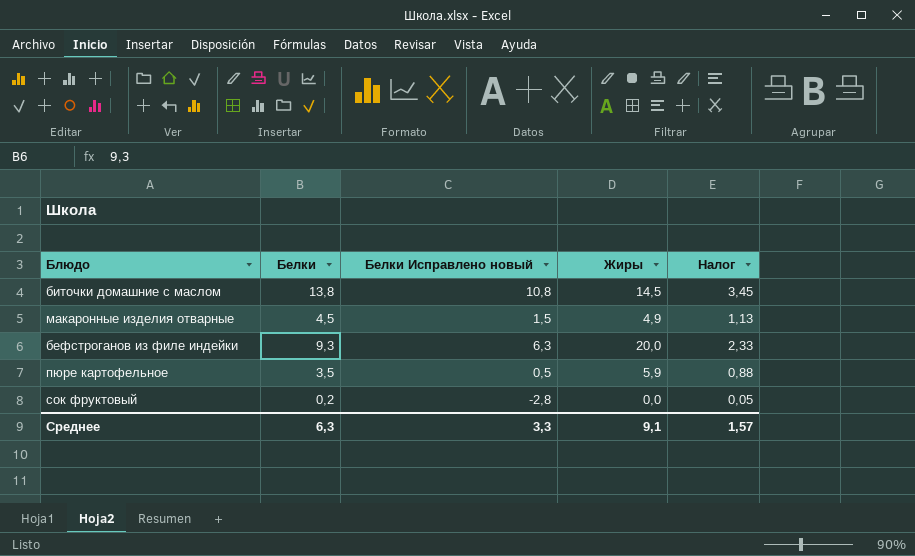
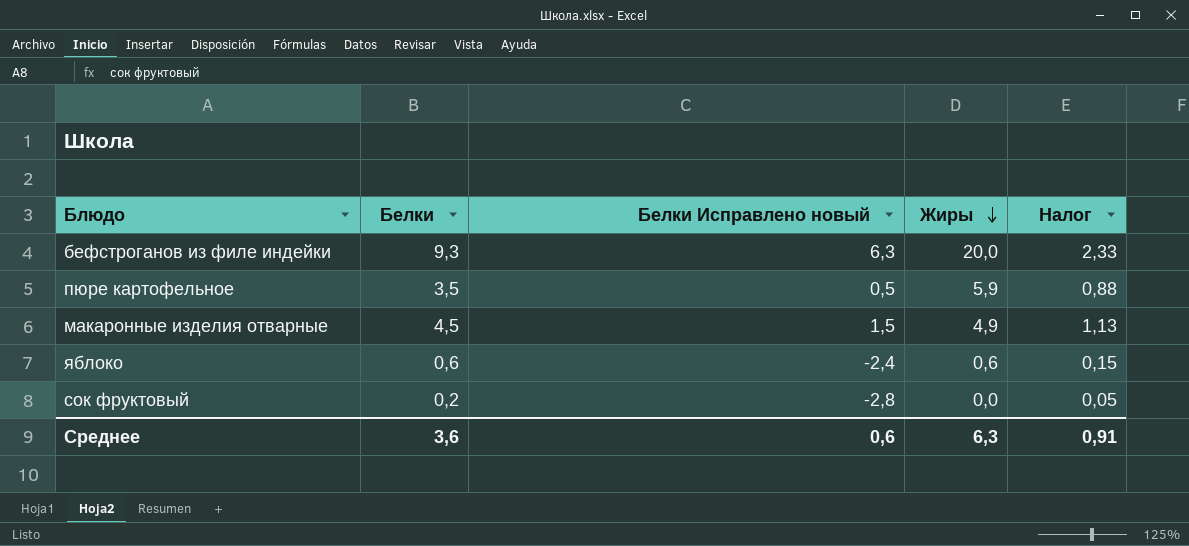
row order: none -> Жиры descending
row биточки домашние с маслом: 13,8 | 10,8 | 14,5 | 3,45 -> none
row яблоко: none -> 0,6 | -2,4 | 0,6 | 0,15
Среднее | Белки: 6,3 -> 3,6
Среднее | Белки Исправлено новый: 3,3 -> 0,6
Среднее | Жиры: 9,1 -> 6,3
Среднее | Налог: 1,57 -> 0,91

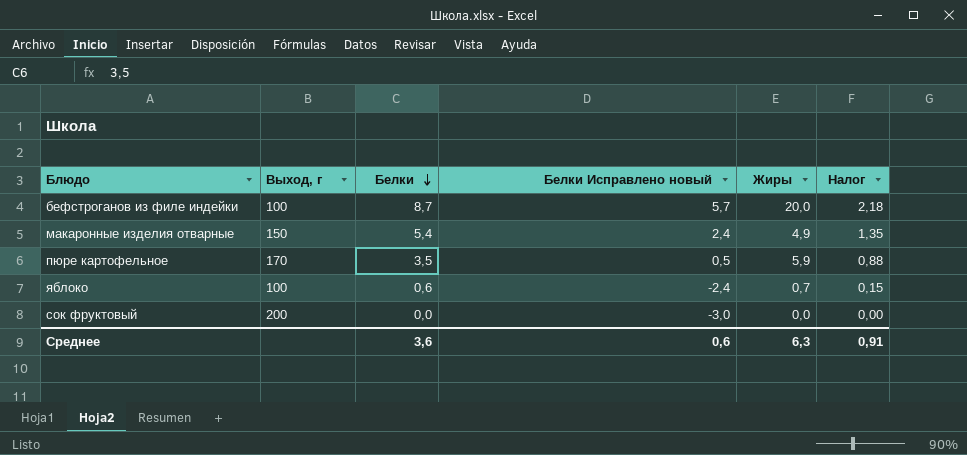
row order: Жиры descending -> Белки descending
column Выход, г | position: none -> 2
бефстроганов из филе индейки | Белки: 9,3 -> 8,7
бефстроганов из филе индейки | Белки Исправлено новый: 6,3 -> 5,7
бефстроганов из филе индейки | Налог: 2,33 -> 2,18
макаронные изделия отварные | Белки: 4,5 -> 5,4
макаронные изделия отварные | Белки Исправлено новый: 1,5 -> 2,4
макаронные изделия отварные | Налог: 1,13 -> 1,35
яблоко | Жиры: 0,6 -> 0,7
сок фруктовый | Белки: 0,2 -> 0,0
сок фруктовый | Белки Исправлено новый: -2,8 -> -3,0
сок фруктовый | Налог: 0,05 -> 0,00

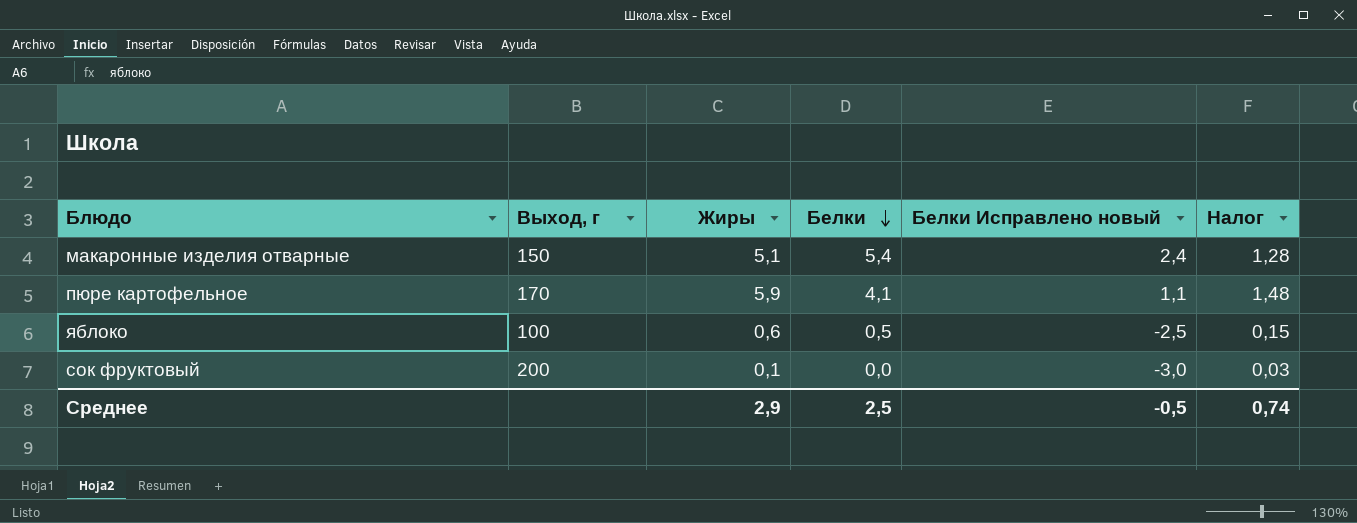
column Жиры | position: 5 -> 3
column Налог | formula: [Белки] * 0,25 -> [Жиры] * 0,25
row бефстроганов из филе индейки: 100 | 8,7 | 5,7 | 20,0 | 2,18 -> none
макаронные изделия отварные | Жиры: 4,9 -> 5,1
пюре картофельное | Белки: 3,5 -> 4,1
пюре картофельное | Белки Исправлено новый: 0,5 -> 1,1
яблоко | Жиры: 0,7 -> 0,6
яблоко | Белки: 0,6 -> 0,5
яблоко | Белки Исправлено новый: -2,4 -> -2,5
сок фруктовый | Жиры: 0,0 -> 0,1
Среднее | Жиры: 6,3 -> 2,9
Среднее | Белки: 3,6 -> 2,5
Среднее | Белки Исправлено новый: 0,6 -> -0,5
Среднее | Налог: 0,91 -> 0,74

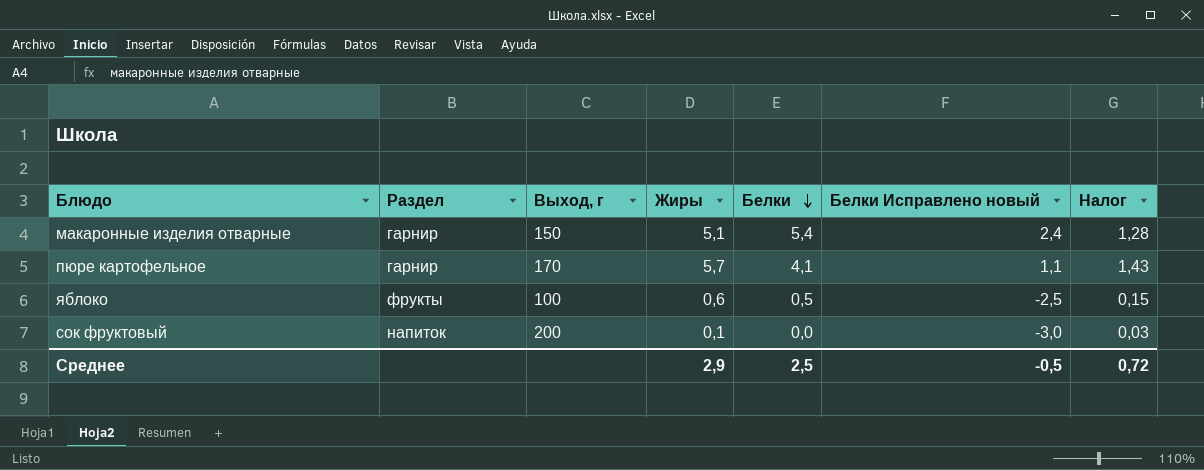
column Раздел | position: none -> 2
пюре картофельное | Жиры: 5,9 -> 5,7
пюре картофельное | Налог: 1,48 -> 1,43
Среднее | Налог: 0,74 -> 0,72

